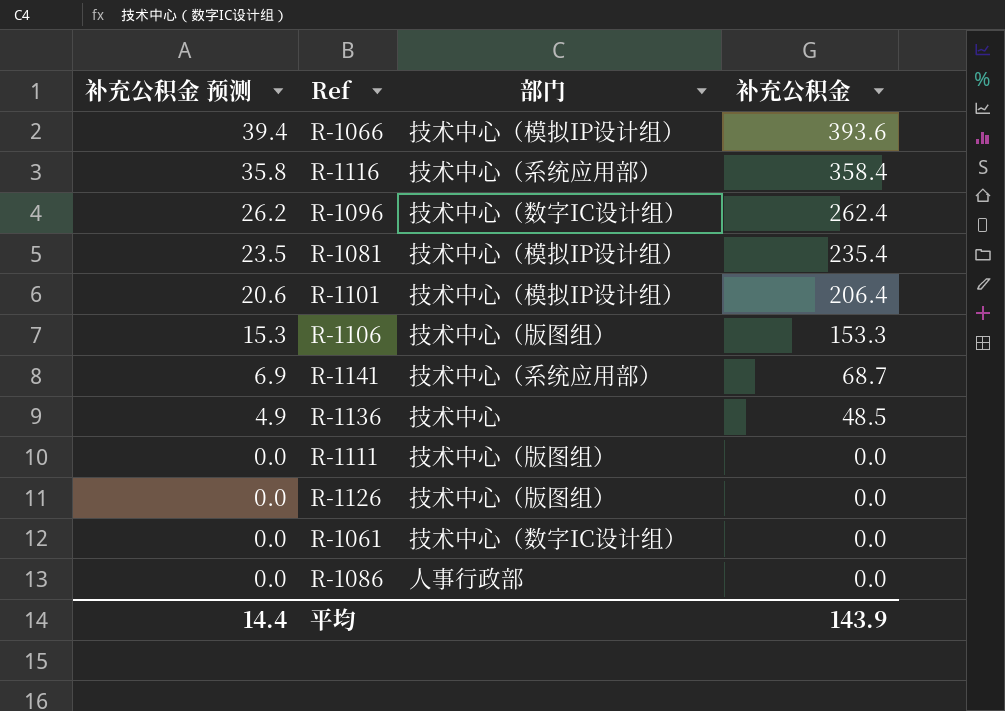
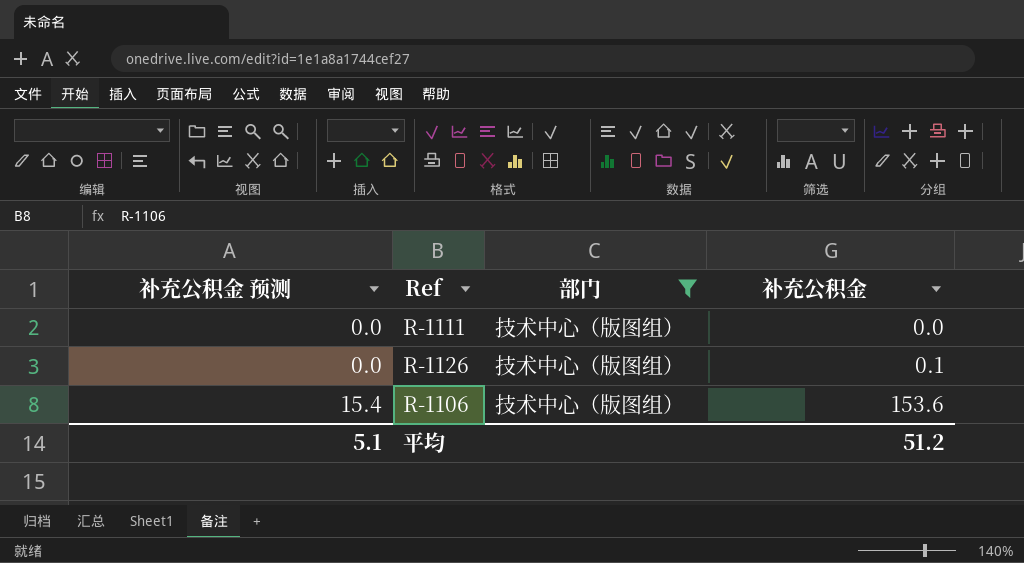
filter: none -> 部门 = 技术中心（版图组）
row order: 补充公积金 预测 descending -> 补充公积金 预测 ascending
R-1126 | 补充公积金: 0.0 -> 0.1
R-1106 | 补充公积金 预测: 15.3 -> 15.4
R-1106 | 补充公积金: 153.3 -> 153.6
平均 | 补充公积金 预测: 14.4 -> 5.1
平均 | 补充公积金: 143.9 -> 51.2

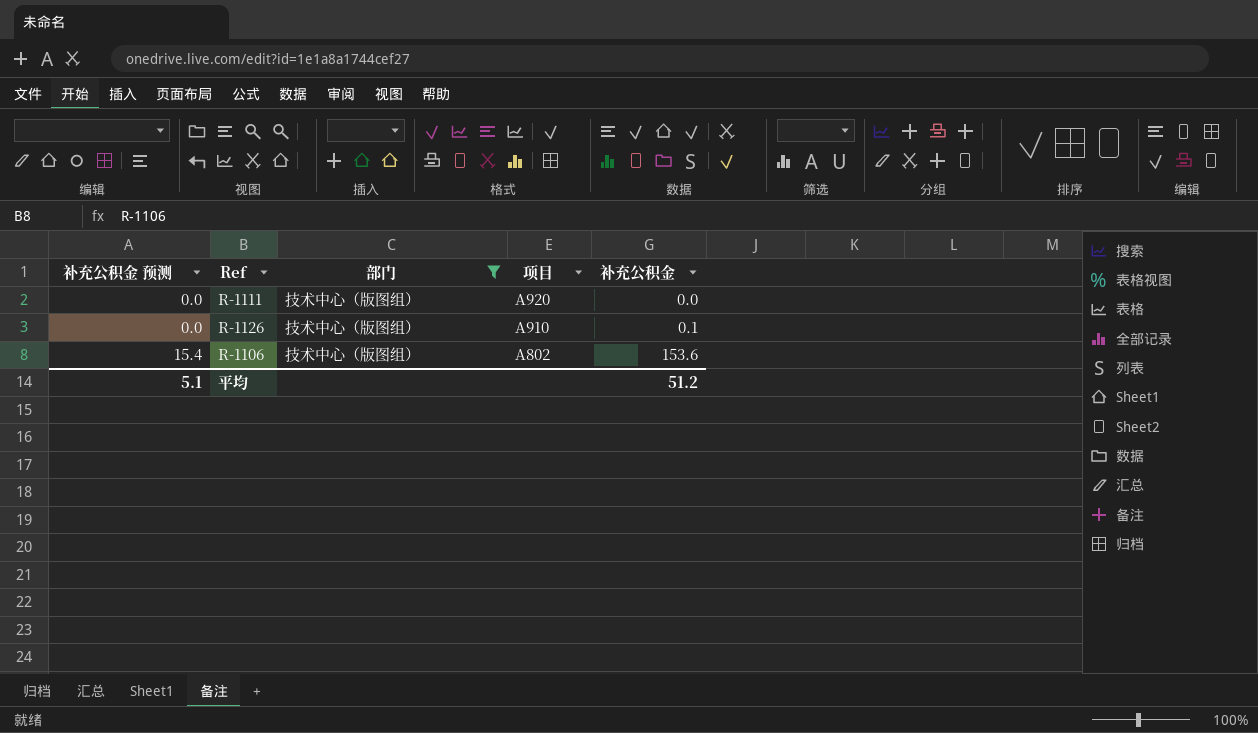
column 项目 | position: none -> 4

